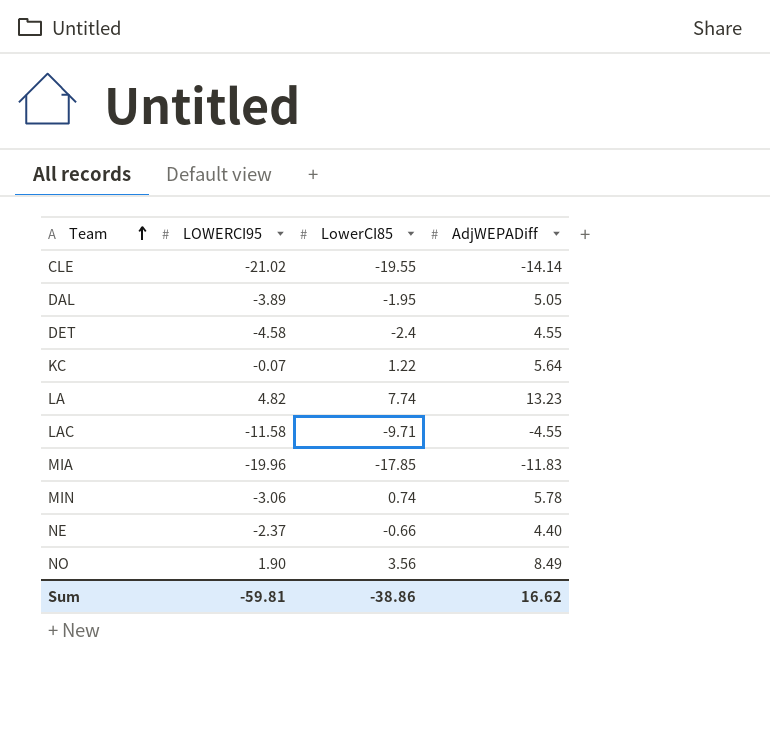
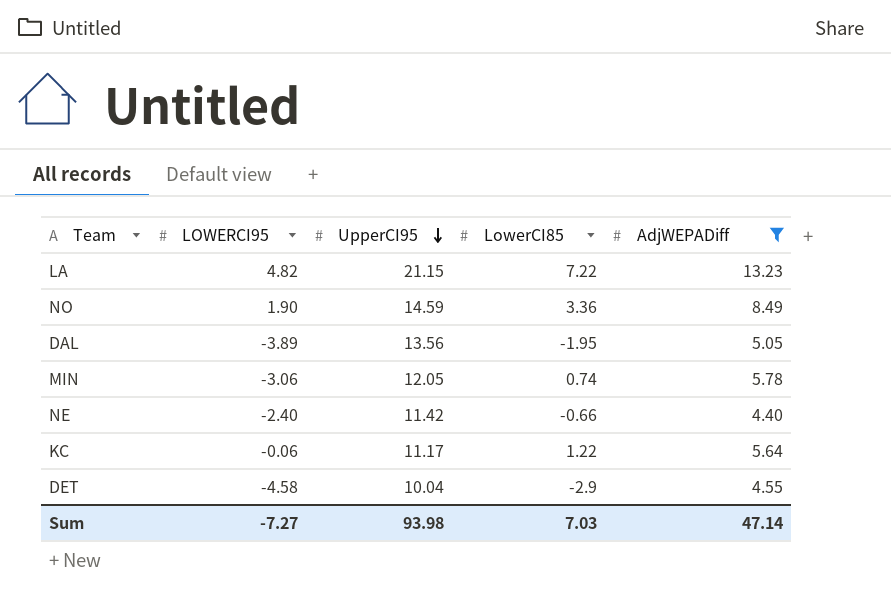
filter: none -> AdjWEPADiff >= 4.40
row order: Team ascending -> UpperCI95 descending
column UpperCI95 | position: none -> 3
LA | LowerCI85: 7.74 -> 7.22
NO | LowerCI85: 3.56 -> 3.36
NE | LOWERCI95: -2.37 -> -2.40
KC | LOWERCI95: -0.07 -> -0.06
DET | LowerCI85: -2.4 -> -2.9
Sum | LOWERCI95: -59.81 -> -7.27
Sum | LowerCI85: -38.86 -> 7.03
Sum | AdjWEPADiff: 16.62 -> 47.14

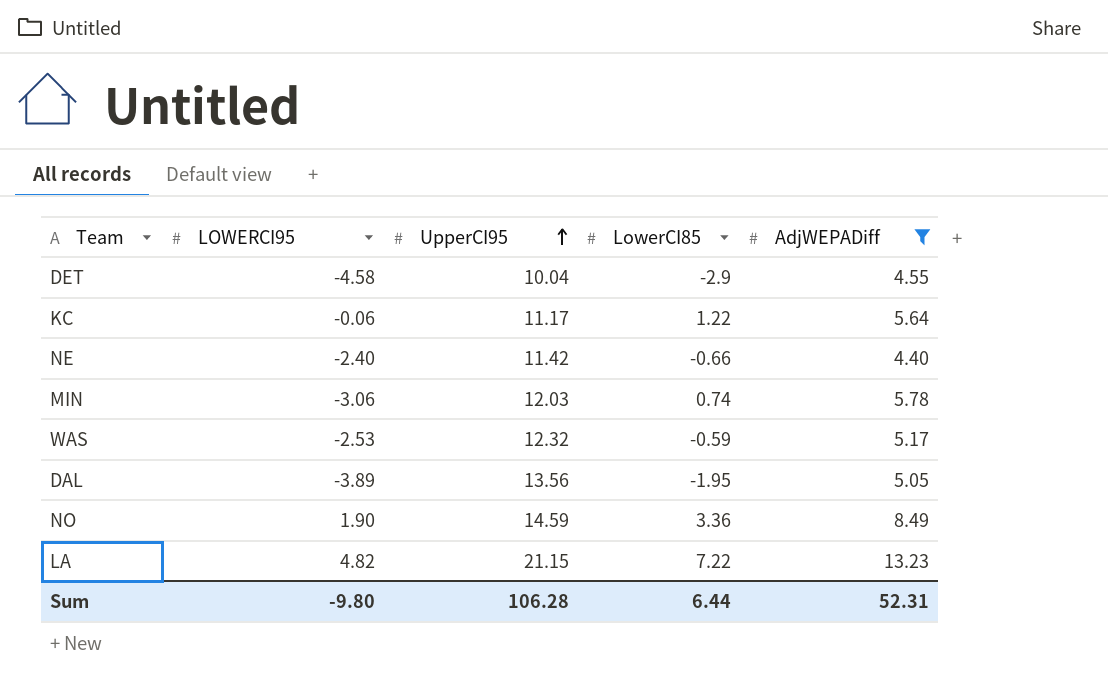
row order: UpperCI95 descending -> UpperCI95 ascending
MIN | UpperCI95: 12.05 -> 12.03
row WAS: none -> -2.53 | 12.32 | -0.59 | 5.17
Sum | LOWERCI95: -7.27 -> -9.80
Sum | UpperCI95: 93.98 -> 106.28
Sum | LowerCI85: 7.03 -> 6.44
Sum | AdjWEPADiff: 47.14 -> 52.31

